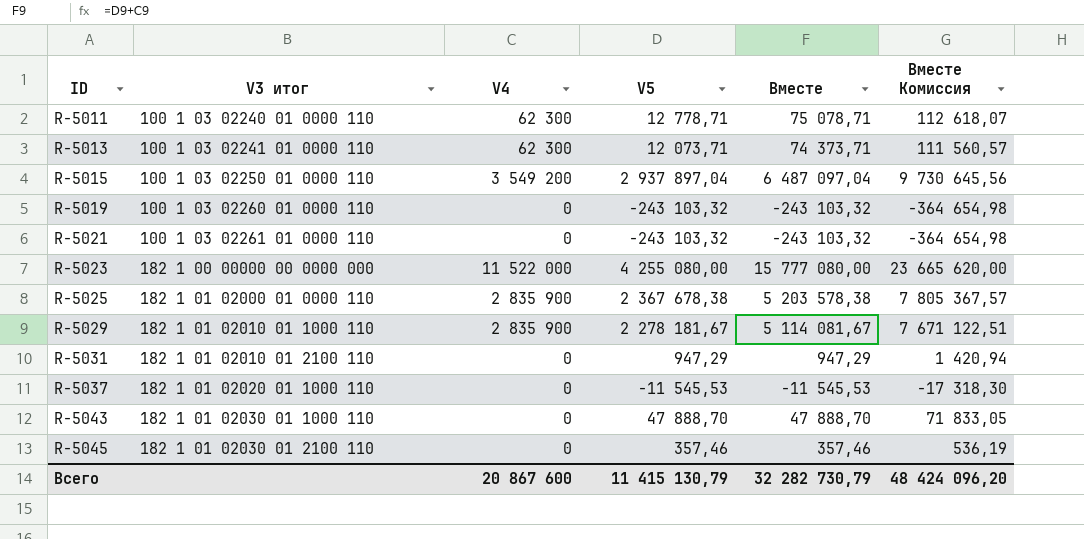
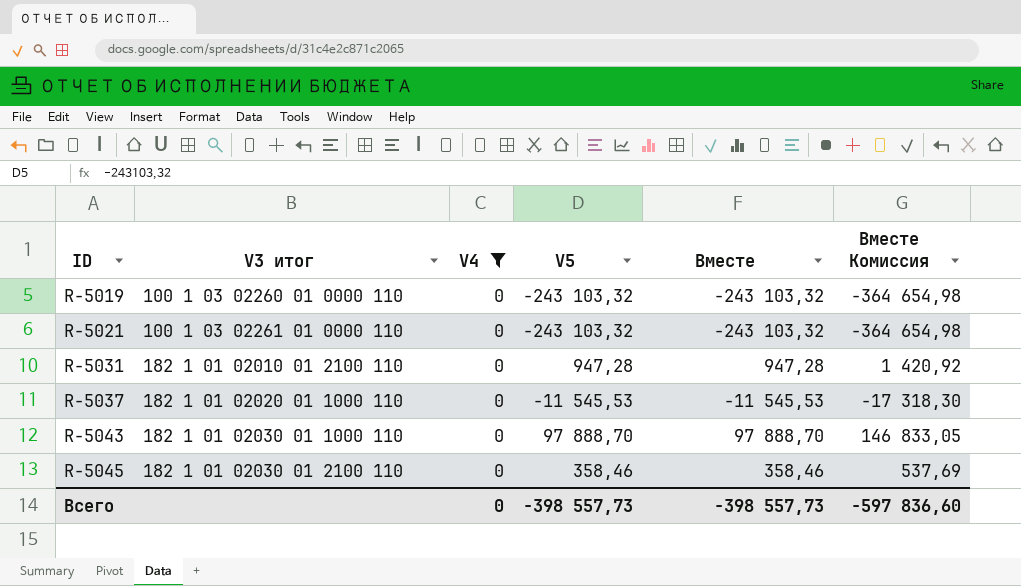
filter: none -> V4 = 0
R-5031 | V5: 947,29 -> 947,28
R-5031 | Вместе: 947,29 -> 947,28
R-5031 | Вместе Комиссия: 1 420,94 -> 1 420,92
R-5043 | V5: 47 888,70 -> 97 888,70
R-5043 | Вместе: 47 888,70 -> 97 888,70
R-5043 | Вместе Комиссия: 71 833,05 -> 146 833,05
R-5045 | V5: 357,46 -> 358,46
R-5045 | Вместе: 357,46 -> 358,46
R-5045 | Вместе Комиссия: 536,19 -> 537,69
Всего | V4: 20 867 600 -> 0
Всего | V5: 11 415 130,79 -> -398 557,73
Всего | Вместе: 32 282 730,79 -> -398 557,73
Всего | Вместе Комиссия: 48 424 096,20 -> -597 836,60

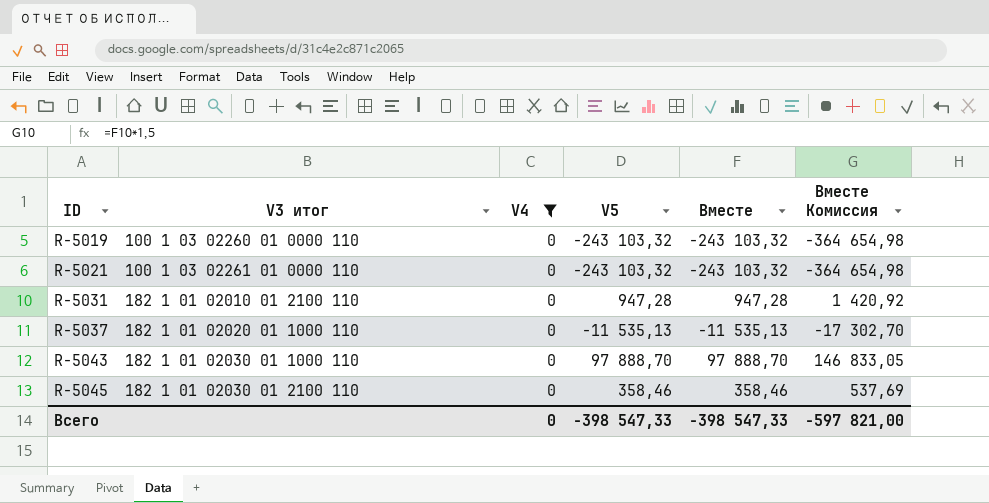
R-5037 | V5: -11 545,53 -> -11 535,13
R-5037 | Вместе: -11 545,53 -> -11 535,13
R-5037 | Вместе Комиссия: -17 318,30 -> -17 302,70
Всего | V5: -398 557,73 -> -398 547,33
Всего | Вместе: -398 557,73 -> -398 547,33
Всего | Вместе Комиссия: -597 836,60 -> -597 821,00

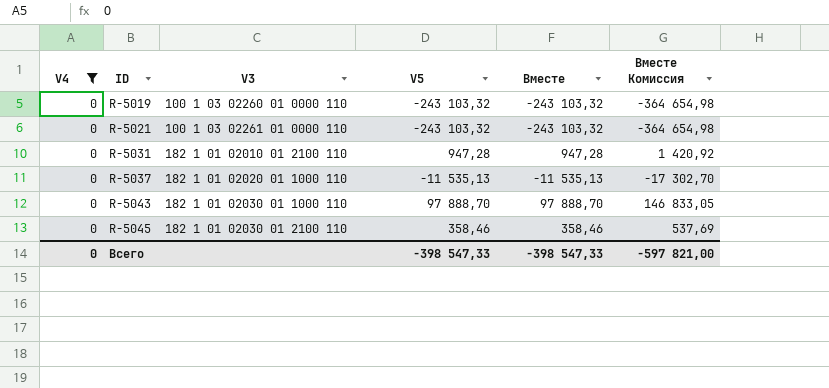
column V4 | position: 3 -> 1
column name: V3 итог -> V3

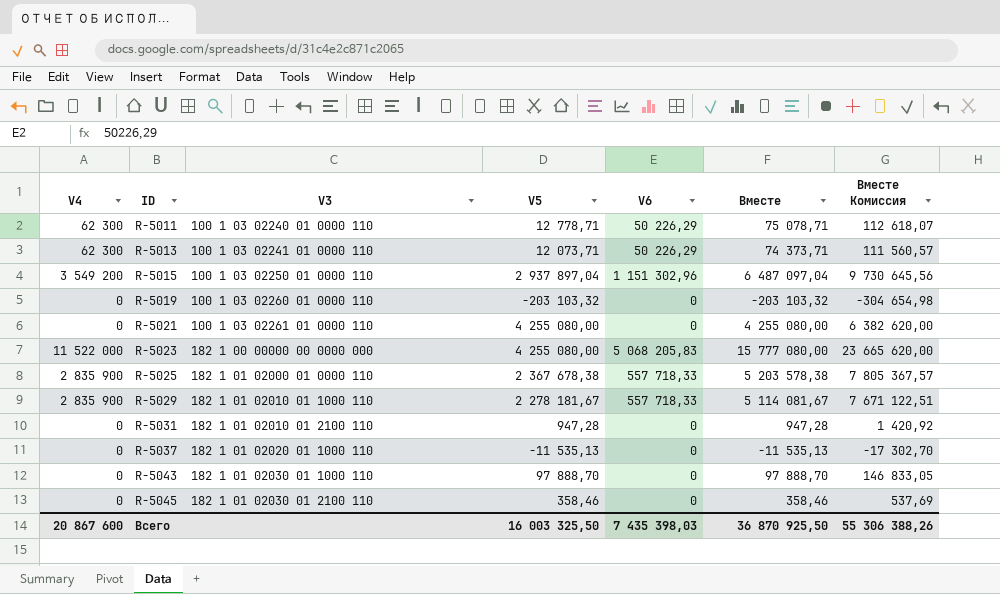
filter: V4 = 0 -> none
column V6 | position: none -> 5
R-5019 | V5: -243 103,32 -> -203 103,32
R-5019 | Вместе: -243 103,32 -> -203 103,32
R-5019 | Вместе Комиссия: -364 654,98 -> -304 654,98
R-5021 | V5: -243 103,32 -> 4 255 080,00
R-5021 | Вместе: -243 103,32 -> 4 255 080,00
R-5021 | Вместе Комиссия: -364 654,98 -> 6 382 620,00
Всего | V4: 0 -> 20 867 600
Всего | V5: -398 547,33 -> 16 003 325,50
Всего | Вместе: -398 547,33 -> 36 870 925,50
Всего | Вместе Комиссия: -597 821,00 -> 55 306 388,26

